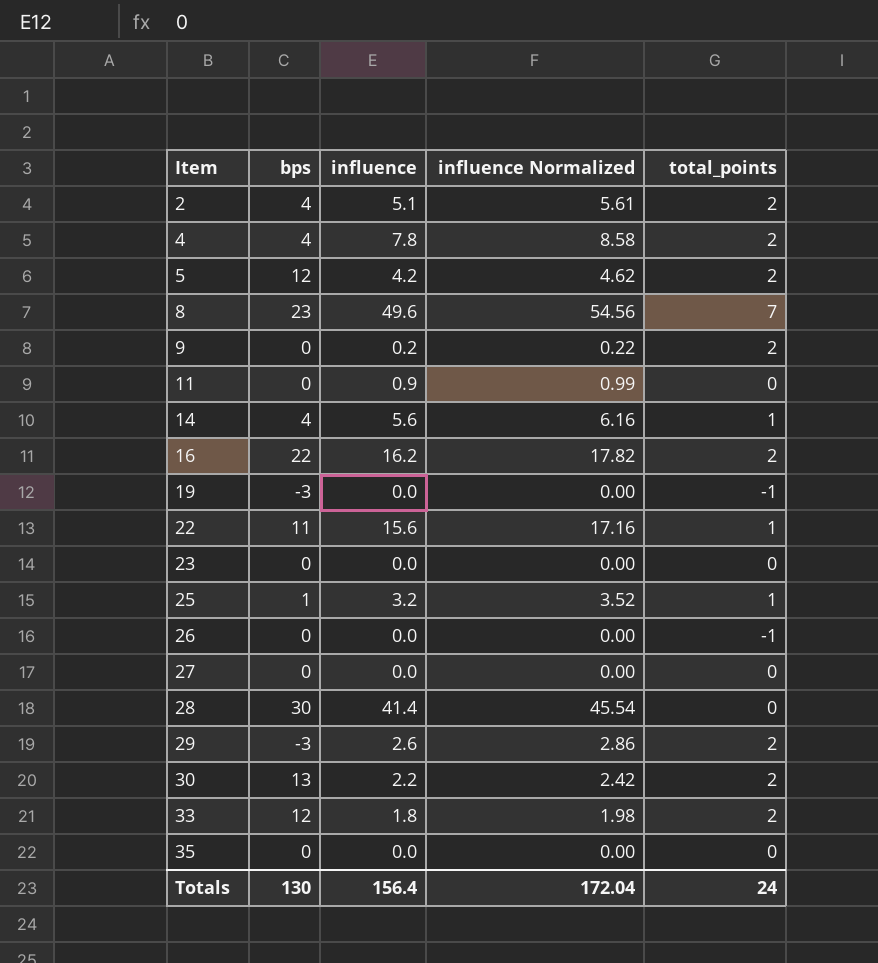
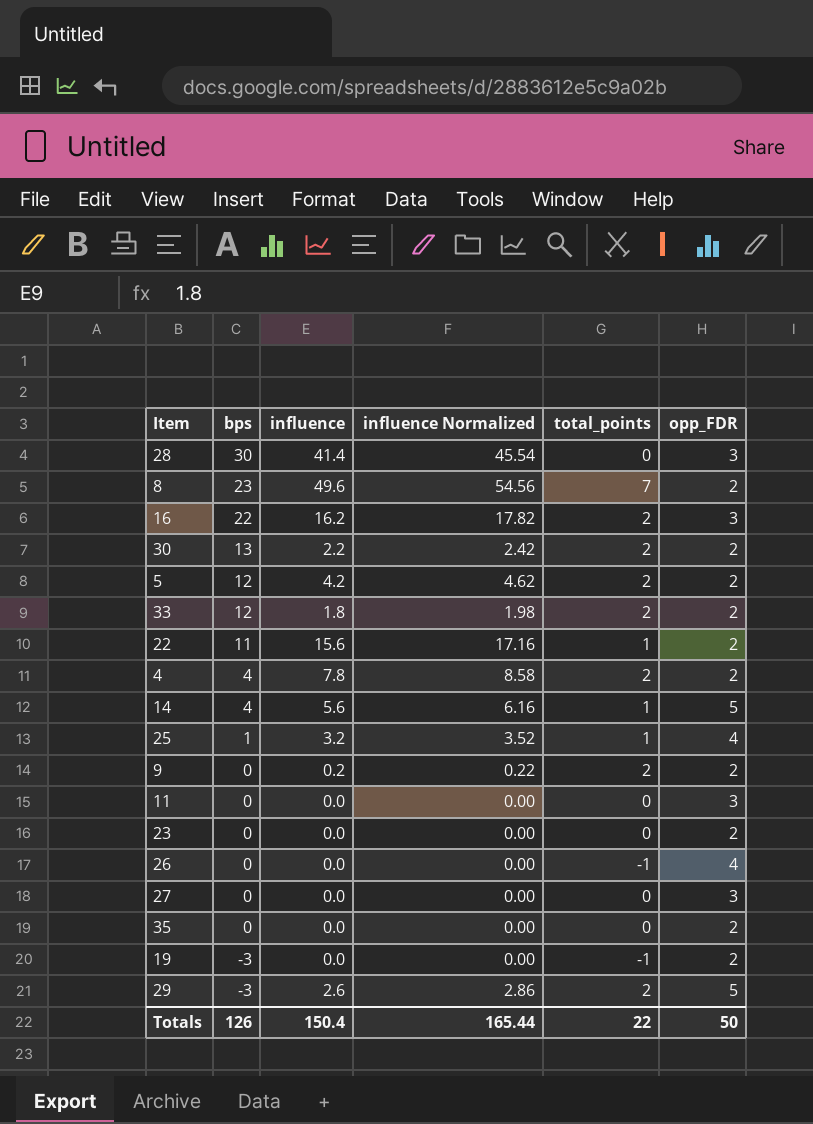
row order: Item ascending -> bps descending
column opp_FDR | position: none -> 6
row 2: 4 | 5.1 | 5.61 | 2 -> none
11 | influence: 0.9 -> 0.0
11 | influence Normalized: 0.99 -> 0.00
Totals | bps: 130 -> 126
Totals | influence: 156.4 -> 150.4
Totals | influence Normalized: 172.04 -> 165.44
Totals | total_points: 24 -> 22

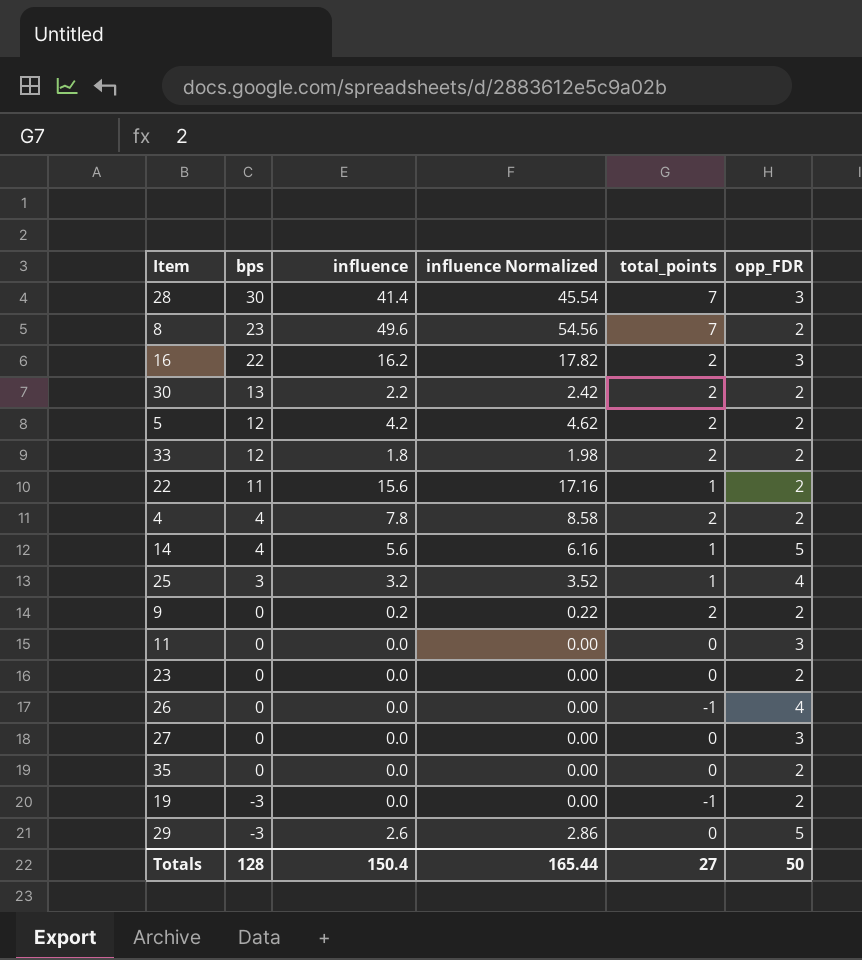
28 | total_points: 0 -> 7
25 | bps: 1 -> 3
29 | total_points: 2 -> 0
Totals | bps: 126 -> 128
Totals | total_points: 22 -> 27

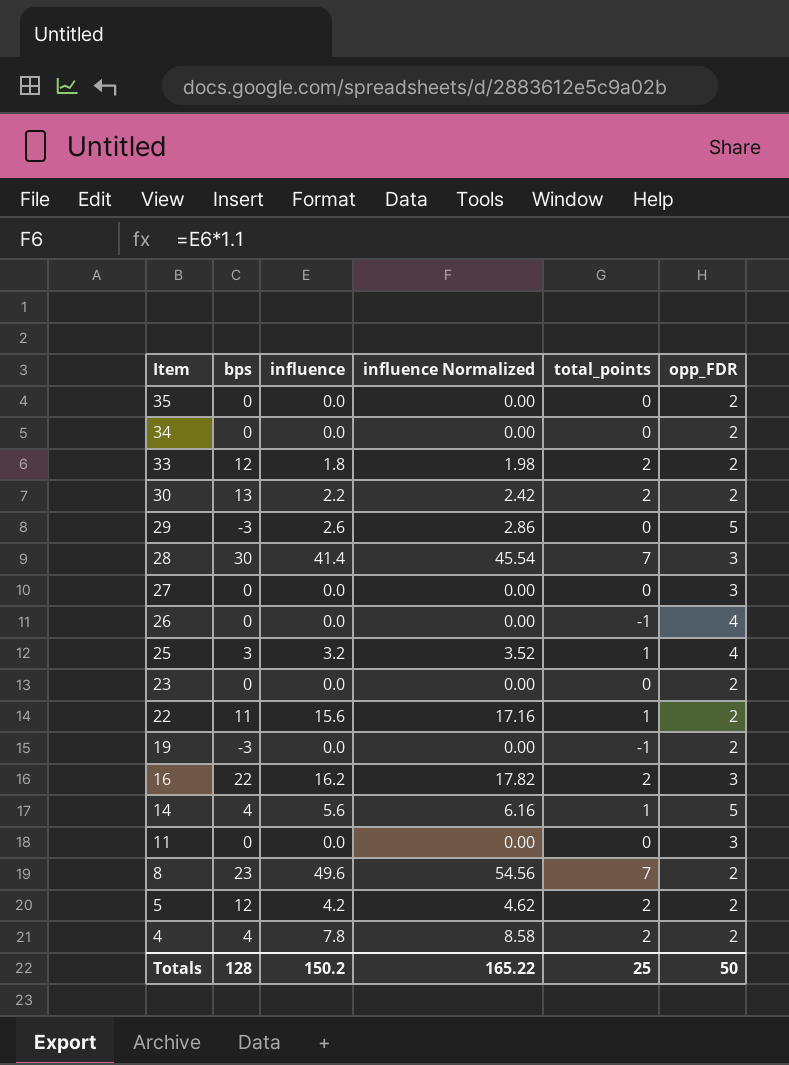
row order: bps descending -> Item descending
row 9: 0 | 0.2 | 0.22 | 2 | 2 -> none
row 34: none -> 0 | 0.0 | 0.00 | 0 | 2
Totals | influence: 150.4 -> 150.2
Totals | influence Normalized: 165.44 -> 165.22
Totals | total_points: 27 -> 25

